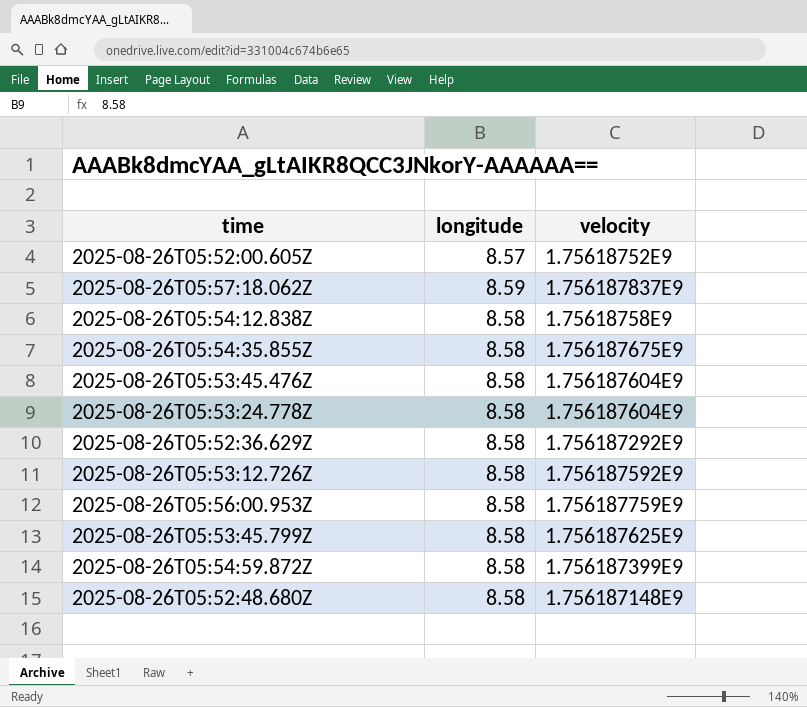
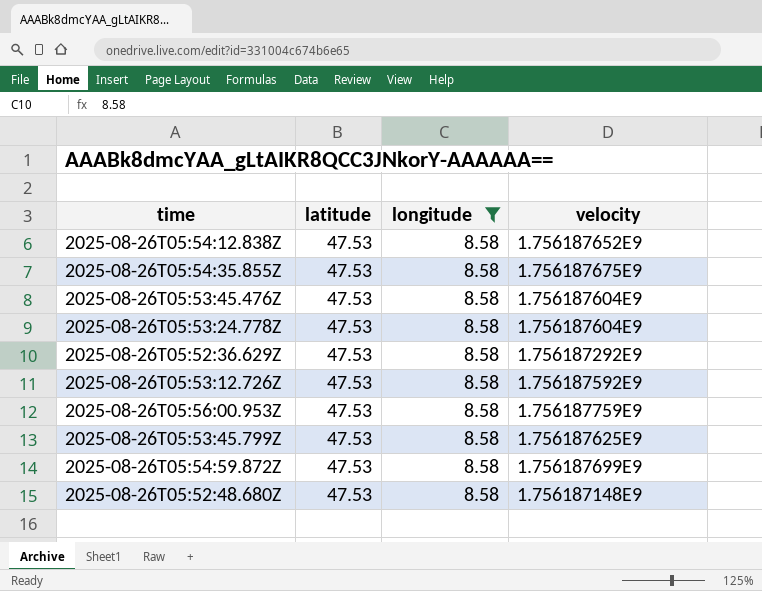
filter: none -> longitude = 8.58
column latitude | position: none -> 2
2025-08-26T05:54:12.838Z | velocity: 1.75618758E9 -> 1.756187652E9
2025-08-26T05:54:59.872Z | velocity: 1.756187399E9 -> 1.756187699E9

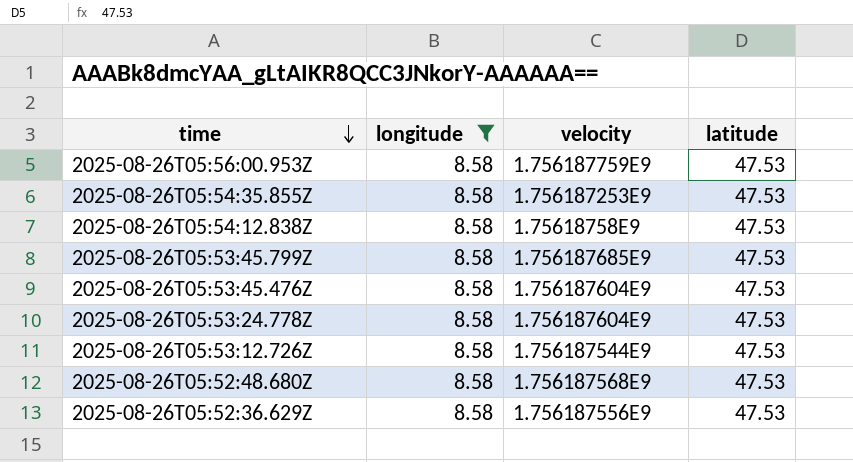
row order: none -> time descending
column latitude | position: 2 -> 4
row 2025-08-26T05:54:59.872Z: 47.53 | 8.58 | 1.756187699E9 -> none
2025-08-26T05:54:35.855Z | velocity: 1.756187675E9 -> 1.756187253E9
2025-08-26T05:54:12.838Z | velocity: 1.756187652E9 -> 1.75618758E9
2025-08-26T05:53:45.799Z | velocity: 1.756187625E9 -> 1.756187685E9
2025-08-26T05:53:12.726Z | velocity: 1.756187592E9 -> 1.756187544E9
2025-08-26T05:52:48.680Z | velocity: 1.756187148E9 -> 1.756187568E9
2025-08-26T05:52:36.629Z | velocity: 1.756187292E9 -> 1.756187556E9

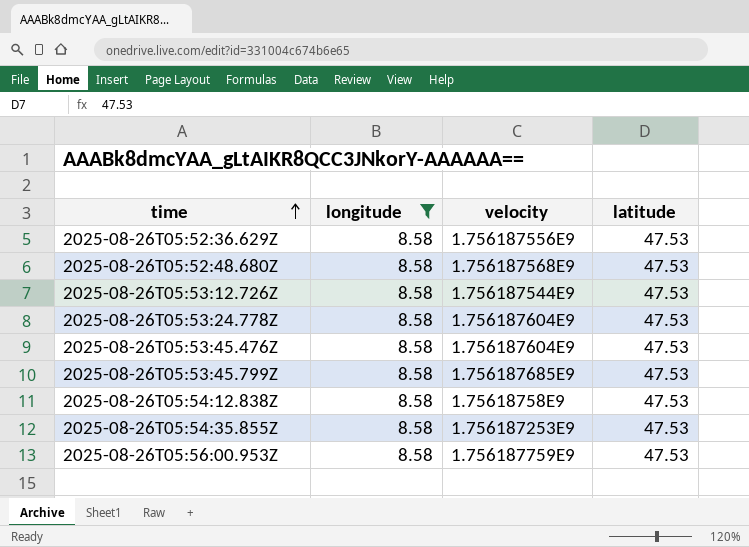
row order: time descending -> time ascending

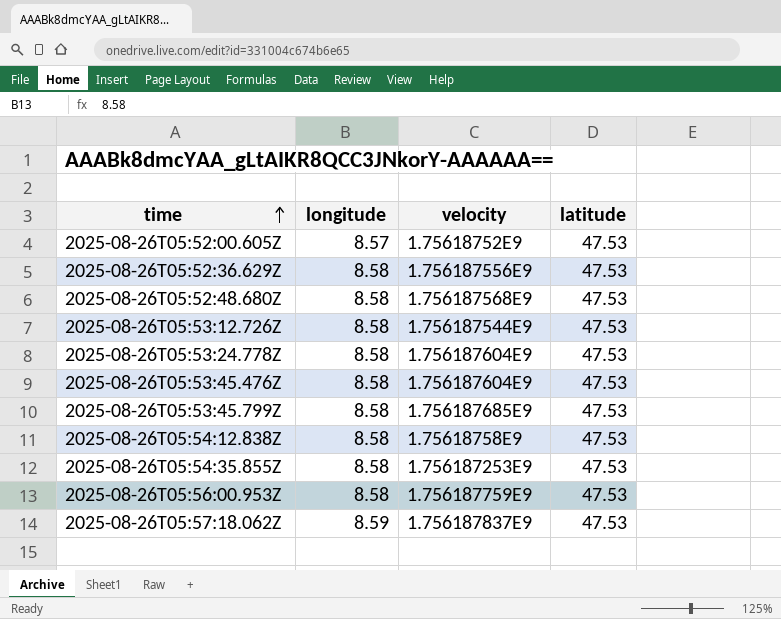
filter: longitude = 8.58 -> none

